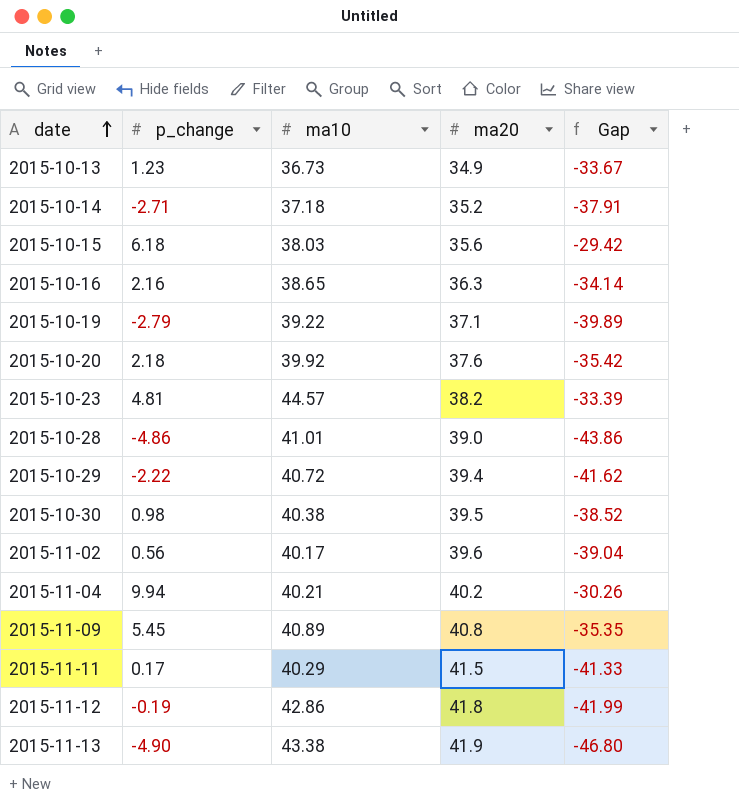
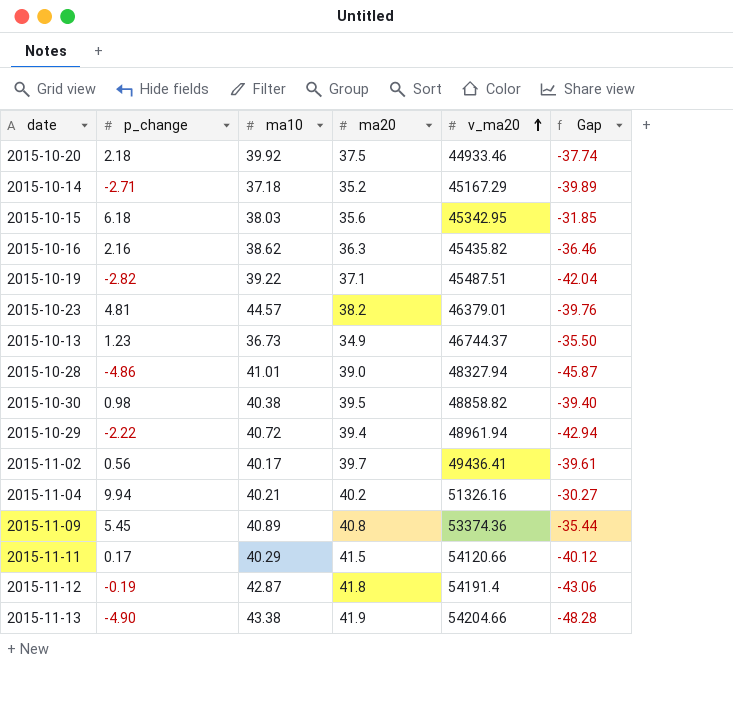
row order: date ascending -> v_ma20 ascending
column v_ma20 | position: none -> 5
column Gap | formula: [p_change] - [ma20] -> [p_change] - [ma10]
2015-10-20 | ma20: 37.6 -> 37.5
2015-10-16 | ma10: 38.65 -> 38.62
2015-10-19 | p_change: -2.79 -> -2.82
2015-11-02 | ma20: 39.6 -> 39.7
2015-11-12 | ma10: 42.86 -> 42.87

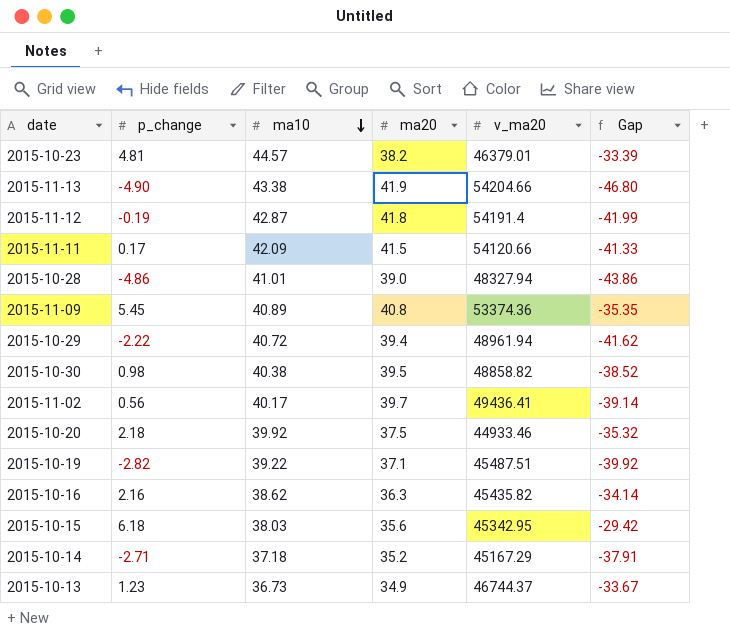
row order: v_ma20 ascending -> ma10 descending
column Gap | formula: [p_change] - [ma10] -> [p_change] - [ma20]
row 2015-11-04: 9.94 | 40.21 | 40.2 | 51326.16 | -30.27 -> none
2015-11-11 | ma10: 40.29 -> 42.09

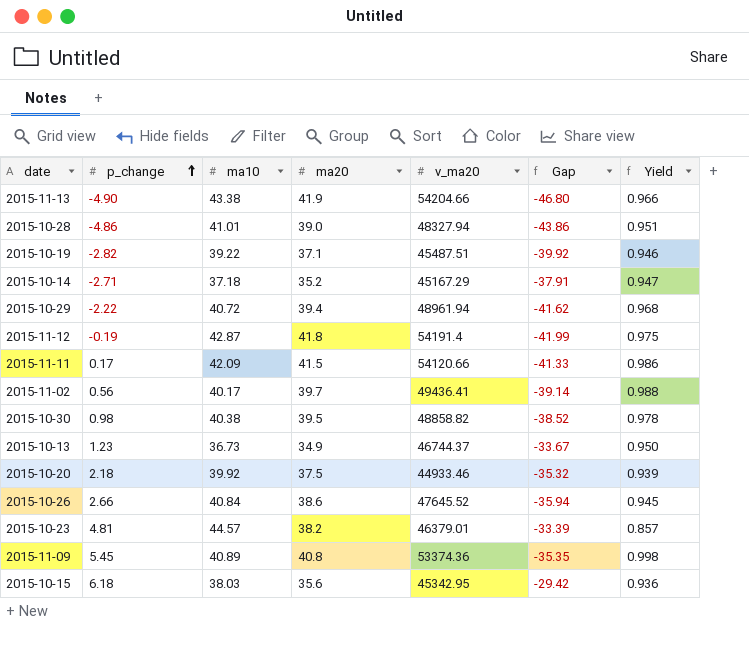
row order: ma10 descending -> p_change ascending
column Yield | formula: none -> [ma20] / [ma10]
row 2015-10-16: 2.16 | 38.62 | 36.3 | 45435.82 | -34.14 -> none
row 2015-10-26: none -> 2.66 | 40.84 | 38.6 | 47645.52 | -35.94 | 0.945

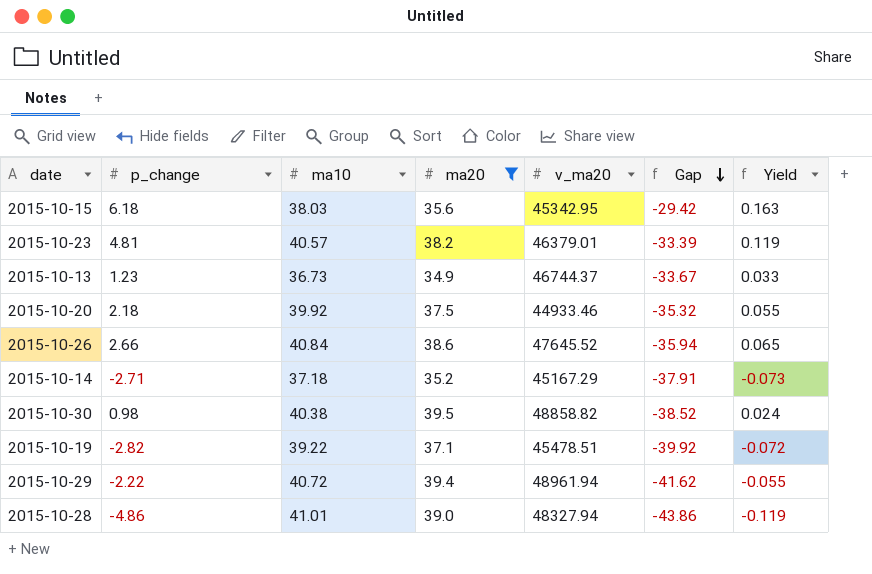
filter: none -> ma20 <= 39.5
row order: p_change ascending -> Gap descending
column Yield | formula: [ma20] / [ma10] -> [p_change] / [ma10]
2015-10-23 | ma10: 44.57 -> 40.57
2015-10-19 | v_ma20: 45487.51 -> 45478.51

